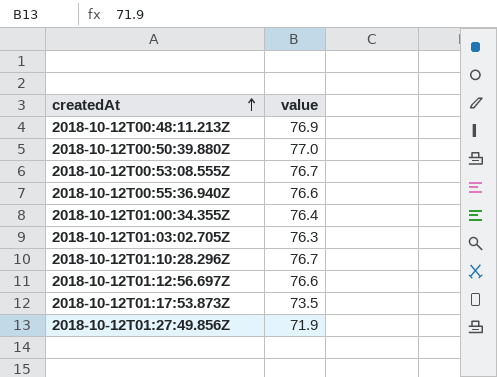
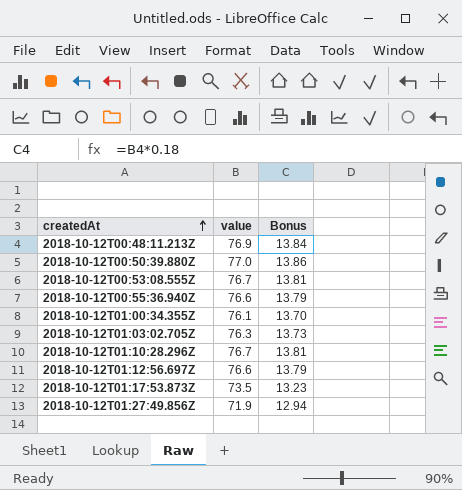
column Bonus | formula: none -> [value] * 0.18
2018-10-12T01:00:34.355Z | value: 76.4 -> 76.1

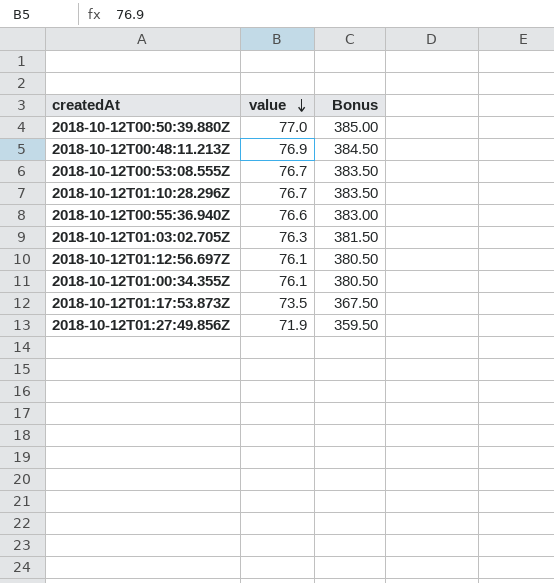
row order: createdAt ascending -> value descending
column Bonus | formula: [value] * 0.18 -> [value] * 5
2018-10-12T01:12:56.697Z | value: 76.6 -> 76.1

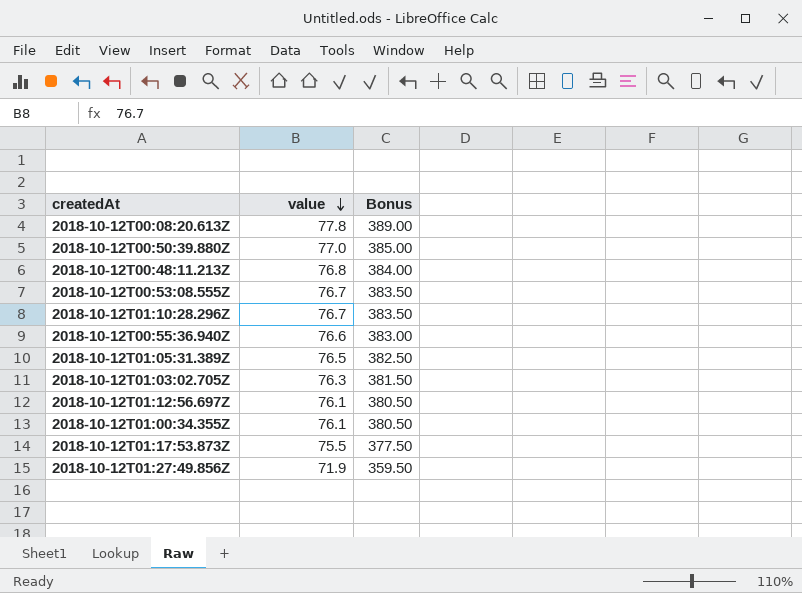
row 2018-10-12T00:08:20.613Z: none -> 77.8 | 389.00
2018-10-12T00:48:11.213Z | value: 76.9 -> 76.8
2018-10-12T00:48:11.213Z | Bonus: 384.50 -> 384.00
row 2018-10-12T01:05:31.389Z: none -> 76.5 | 382.50
2018-10-12T01:17:53.873Z | value: 73.5 -> 75.5
2018-10-12T01:17:53.873Z | Bonus: 367.50 -> 377.50

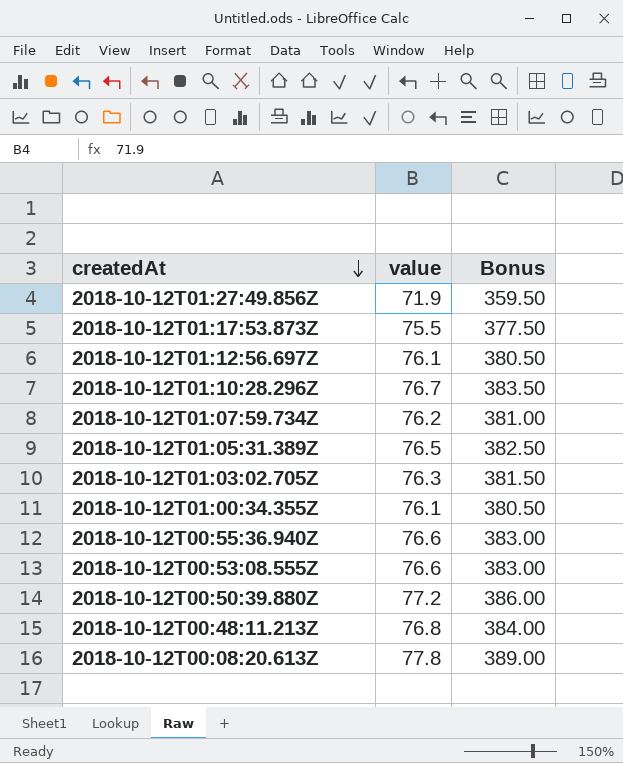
row order: value descending -> createdAt descending
row 2018-10-12T01:07:59.734Z: none -> 76.2 | 381.00
2018-10-12T00:53:08.555Z | value: 76.7 -> 76.6
2018-10-12T00:53:08.555Z | Bonus: 383.50 -> 383.00
2018-10-12T00:50:39.880Z | value: 77.0 -> 77.2
2018-10-12T00:50:39.880Z | Bonus: 385.00 -> 386.00

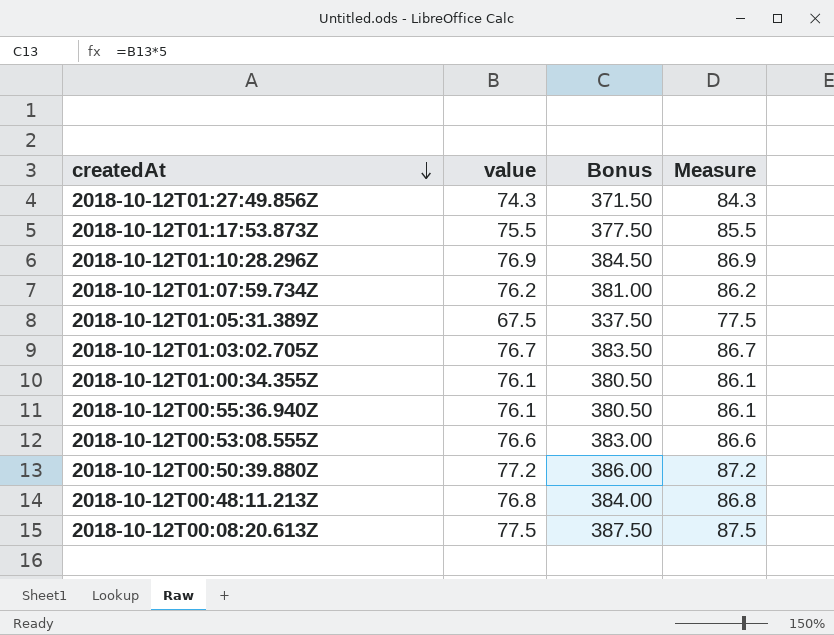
column Measure | formula: none -> [value] + 10
row 2018-10-12T01:12:56.697Z: 76.1 | 380.50 -> none
2018-10-12T01:27:49.856Z | value: 71.9 -> 74.3
2018-10-12T01:27:49.856Z | Bonus: 359.50 -> 371.50
2018-10-12T01:10:28.296Z | value: 76.7 -> 76.9
2018-10-12T01:10:28.296Z | Bonus: 383.50 -> 384.50
2018-10-12T01:05:31.389Z | value: 76.5 -> 67.5
2018-10-12T01:05:31.389Z | Bonus: 382.50 -> 337.50
2018-10-12T01:03:02.705Z | value: 76.3 -> 76.7
2018-10-12T01:03:02.705Z | Bonus: 381.50 -> 383.50
2018-10-12T00:55:36.940Z | value: 76.6 -> 76.1
2018-10-12T00:55:36.940Z | Bonus: 383.00 -> 380.50
2018-10-12T00:08:20.613Z | value: 77.8 -> 77.5
2018-10-12T00:08:20.613Z | Bonus: 389.00 -> 387.50

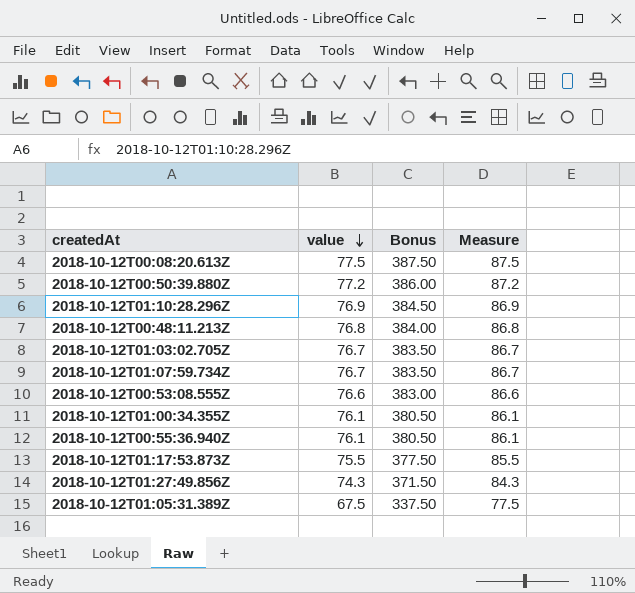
row order: createdAt descending -> value descending
2018-10-12T01:07:59.734Z | value: 76.2 -> 76.7
2018-10-12T01:07:59.734Z | Bonus: 381.00 -> 383.50
2018-10-12T01:07:59.734Z | Measure: 86.2 -> 86.7

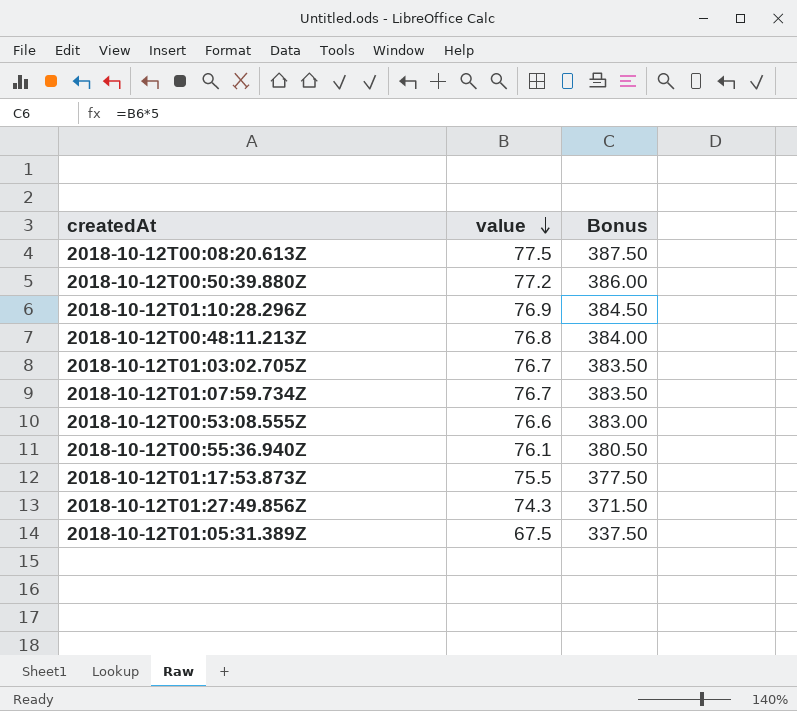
column Measure | formula: [value] + 10 -> none
row 2018-10-12T01:00:34.355Z: 76.1 | 380.50 | 86.1 -> none

